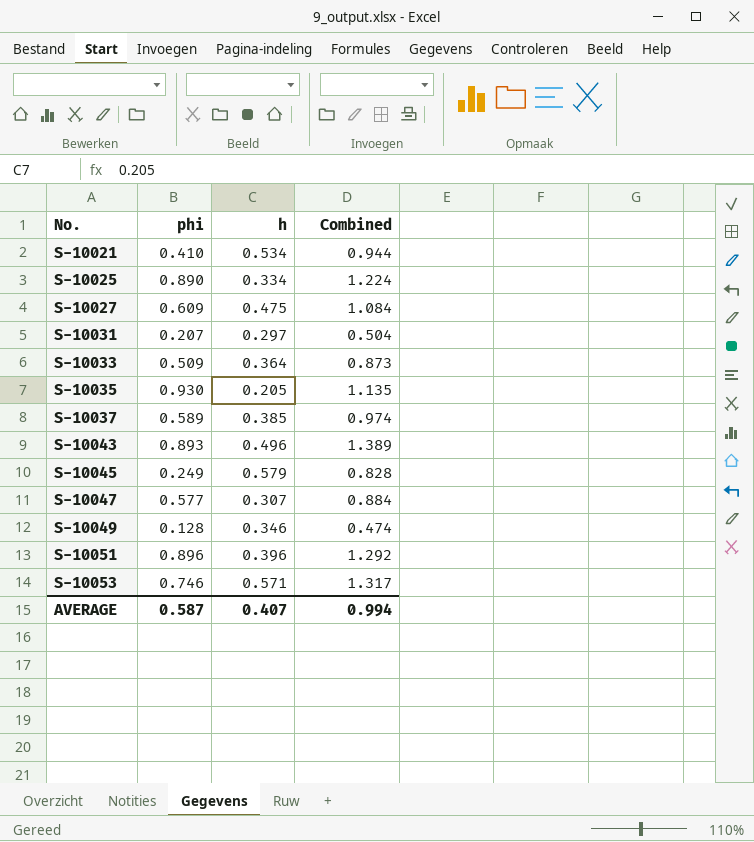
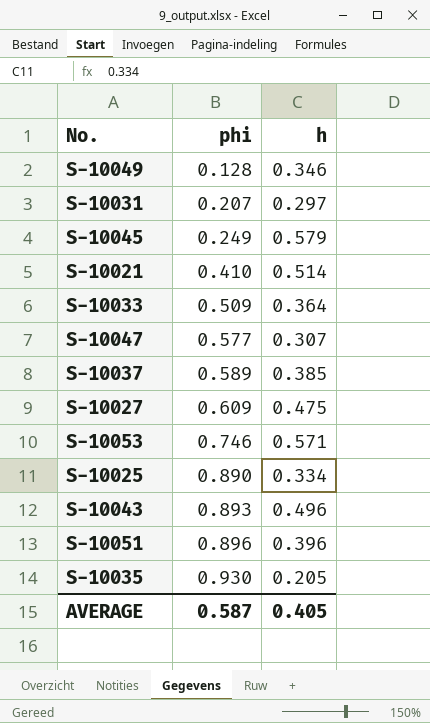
row order: No. ascending -> phi ascending
column Combined | formula: [phi] + [h] -> none
S-10021 | h: 0.534 -> 0.514
AVERAGE | h: 0.407 -> 0.405

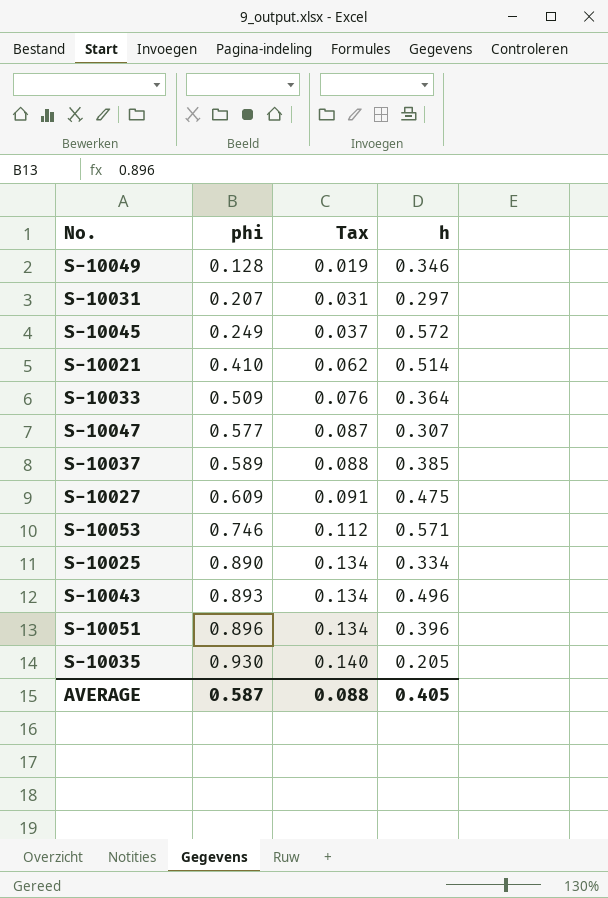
column Tax | formula: none -> [phi] * 0.15
S-10045 | h: 0.579 -> 0.572

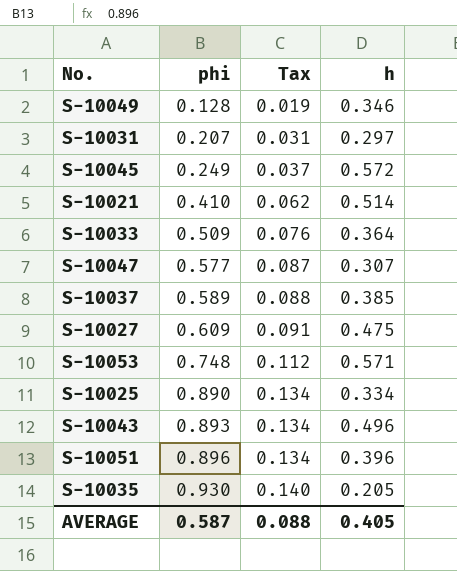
S-10053 | phi: 0.746 -> 0.748

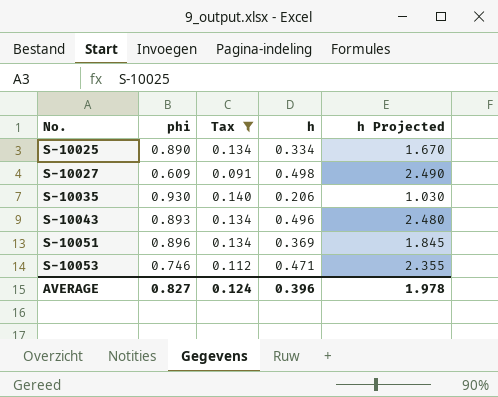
filter: none -> Tax >= 0.091
row order: phi ascending -> No. ascending
column h Projected | formula: none -> [h] * 5
S-10027 | h: 0.475 -> 0.498
S-10035 | h: 0.205 -> 0.206
S-10051 | h: 0.396 -> 0.369
S-10053 | phi: 0.748 -> 0.746
S-10053 | h: 0.571 -> 0.471
AVERAGE | phi: 0.587 -> 0.827
AVERAGE | Tax: 0.088 -> 0.124
AVERAGE | h: 0.405 -> 0.396

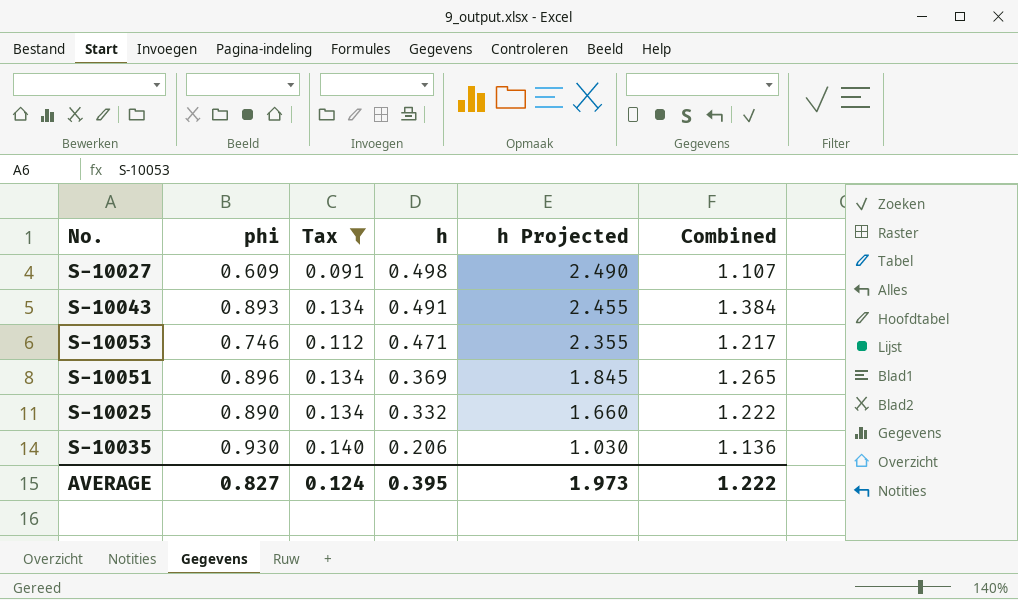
row order: No. ascending -> h descending
column Combined | formula: none -> [phi] + [h]
S-10043 | h: 0.496 -> 0.491
S-10043 | h Projected: 2.480 -> 2.455
S-10025 | h: 0.334 -> 0.332
S-10025 | h Projected: 1.670 -> 1.660
AVERAGE | h: 0.396 -> 0.395
AVERAGE | h Projected: 1.978 -> 1.973

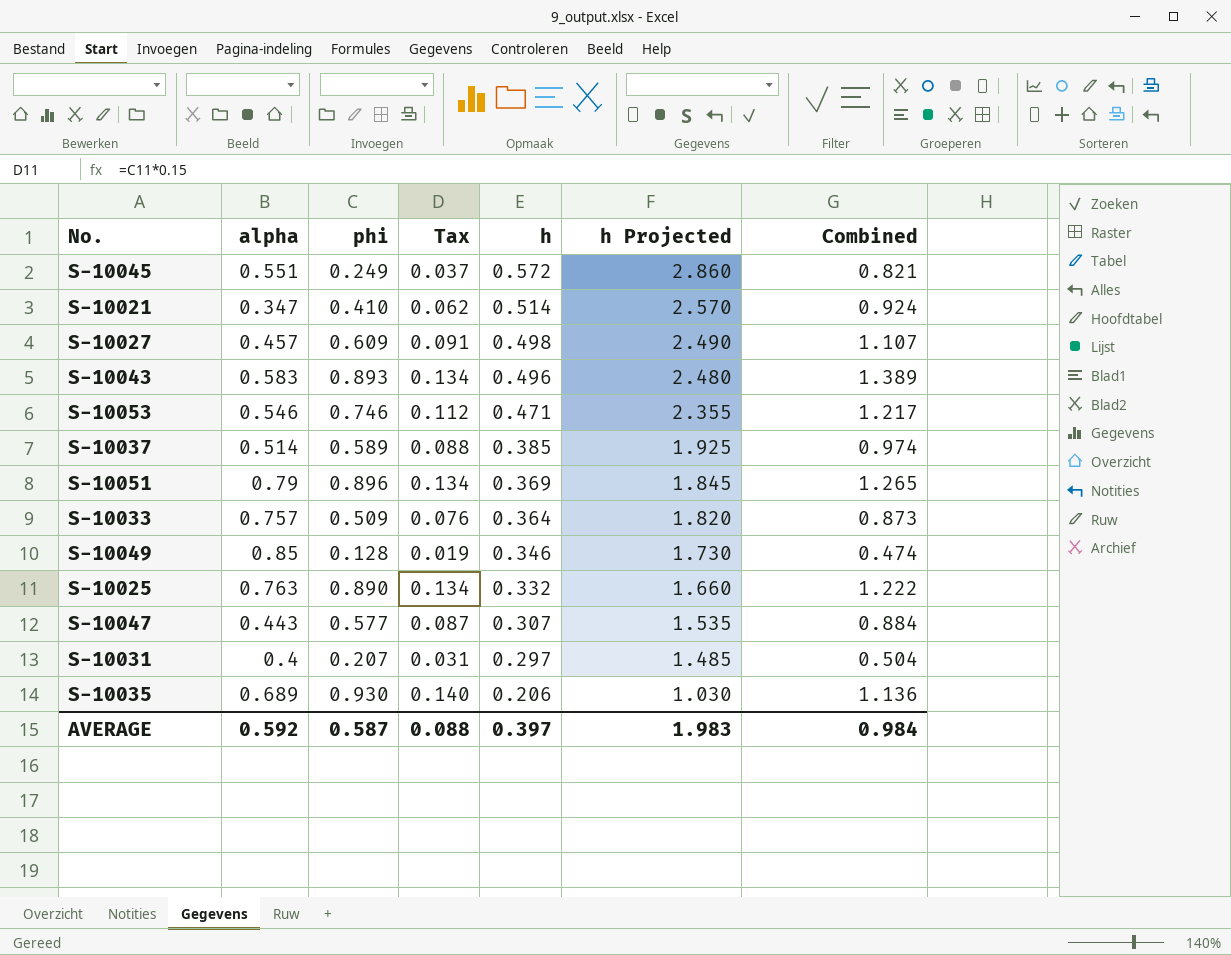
filter: Tax >= 0.091 -> none
column alpha | position: none -> 2
S-10043 | h: 0.491 -> 0.496
S-10043 | h Projected: 2.455 -> 2.480
S-10043 | Combined: 1.384 -> 1.389
AVERAGE | phi: 0.827 -> 0.587
AVERAGE | Tax: 0.124 -> 0.088
AVERAGE | h: 0.395 -> 0.397
AVERAGE | h Projected: 1.973 -> 1.983
AVERAGE | Combined: 1.222 -> 0.984

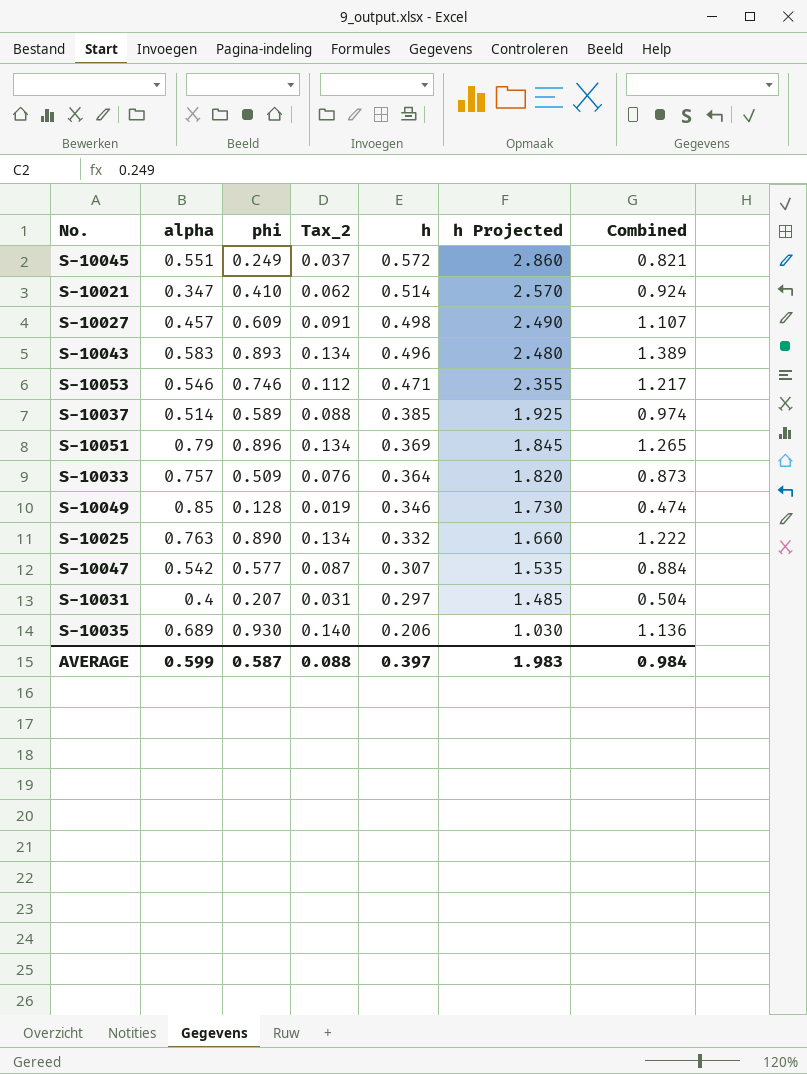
column name: Tax -> Tax_2
S-10047 | alpha: 0.443 -> 0.542
AVERAGE | alpha: 0.592 -> 0.599

